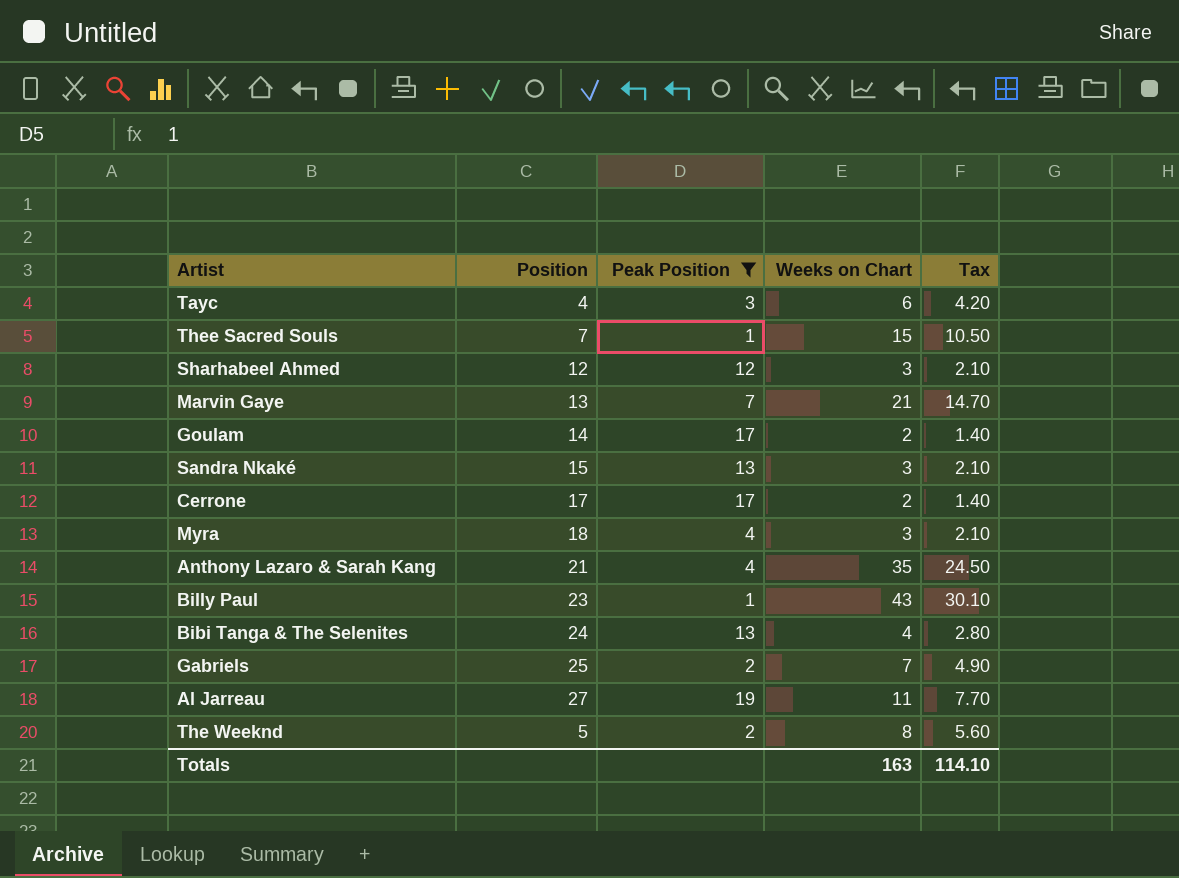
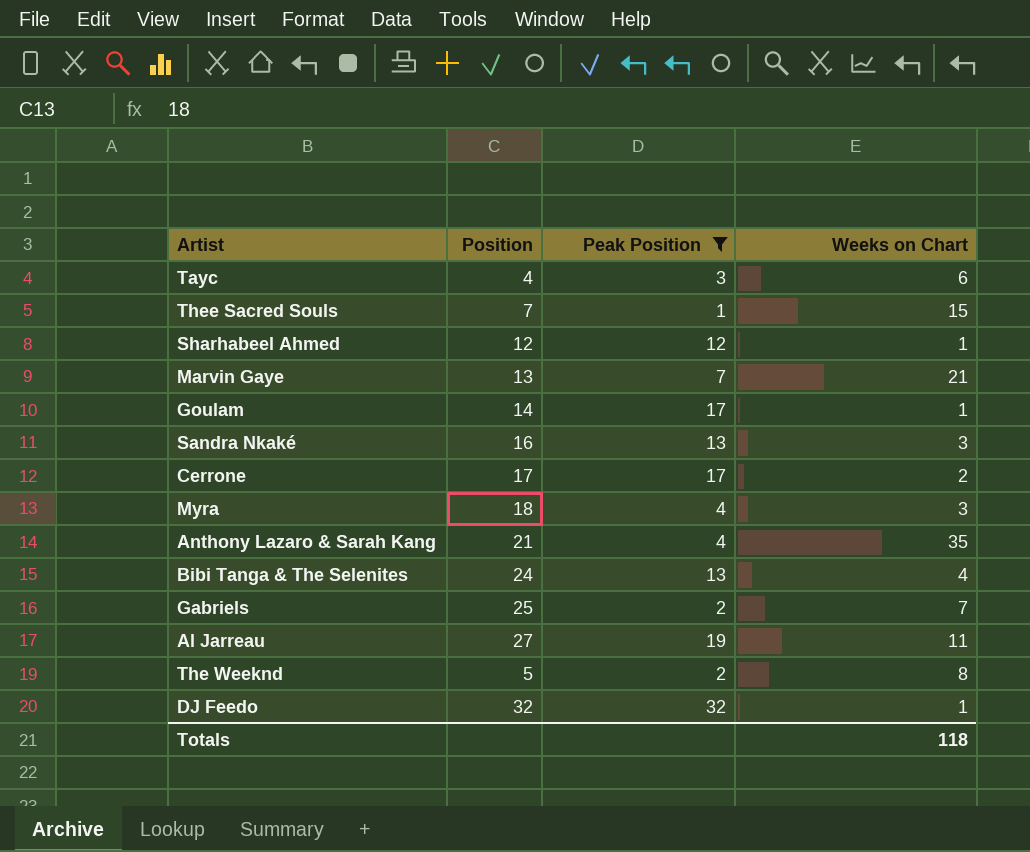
column Tax | formula: [Weeks on Chart] * 0.7 -> none
row Billy Paul: 23 | 1 | 43 | 30.10 -> none
Sharhabeel Ahmed | Weeks on Chart: 3 -> 1
Goulam | Weeks on Chart: 2 -> 1
Sandra Nkaké | Position: 15 -> 16
row DJ Feedo: none -> 32 | 32 | 1
Totals | Weeks on Chart: 163 -> 118

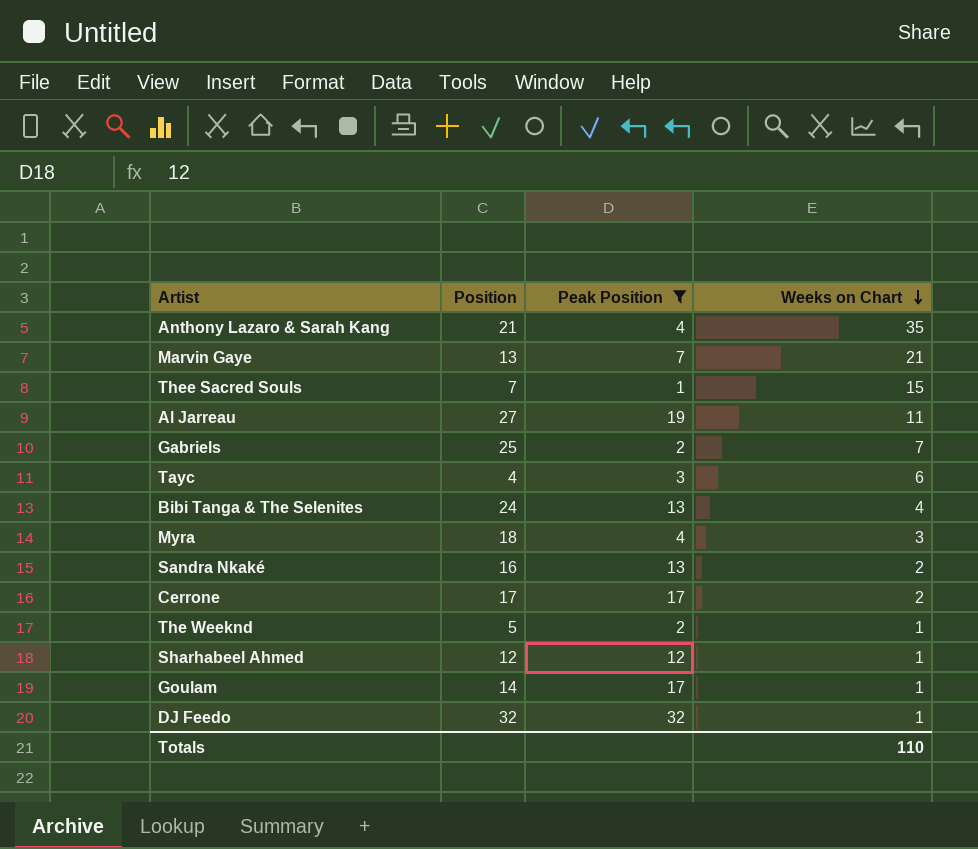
row order: none -> Weeks on Chart descending
Sandra Nkaké | Weeks on Chart: 3 -> 2
The Weeknd | Weeks on Chart: 8 -> 1
Totals | Weeks on Chart: 118 -> 110

